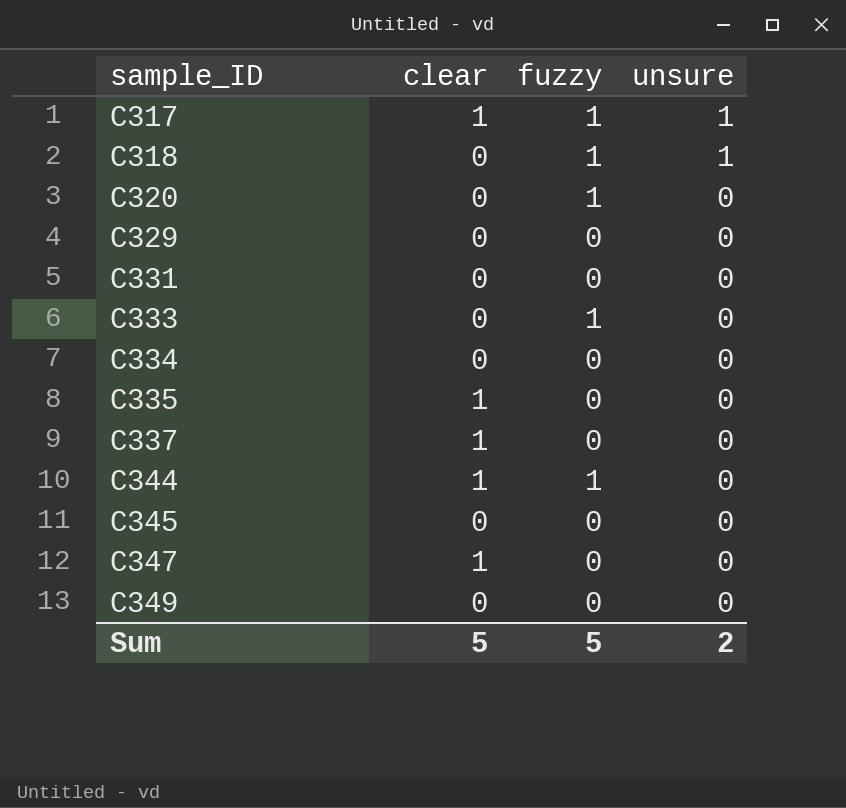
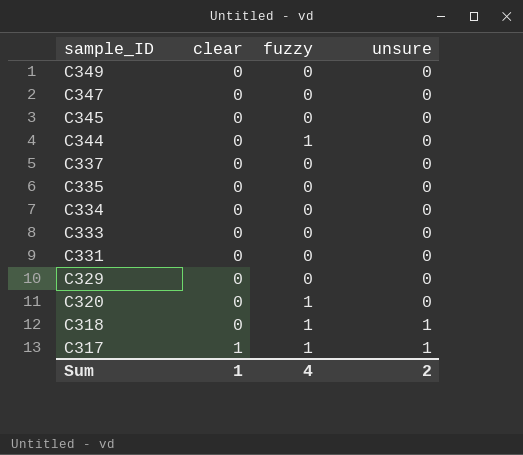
row order: sample_ID ascending -> sample_ID descending
C347 | clear: 1 -> 0
C344 | clear: 1 -> 0
C337 | clear: 1 -> 0
C335 | clear: 1 -> 0
C333 | fuzzy: 1 -> 0
Sum | clear: 5 -> 1
Sum | fuzzy: 5 -> 4

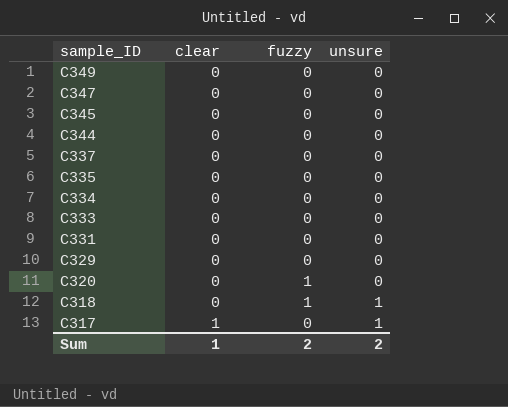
C344 | fuzzy: 1 -> 0
C317 | fuzzy: 1 -> 0
Sum | fuzzy: 4 -> 2

